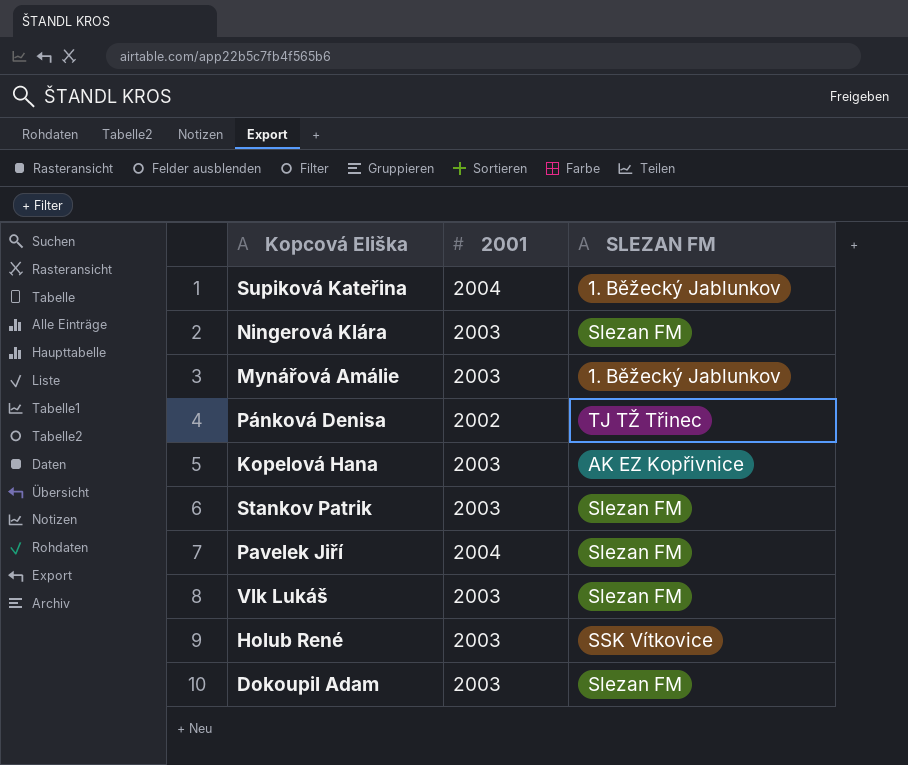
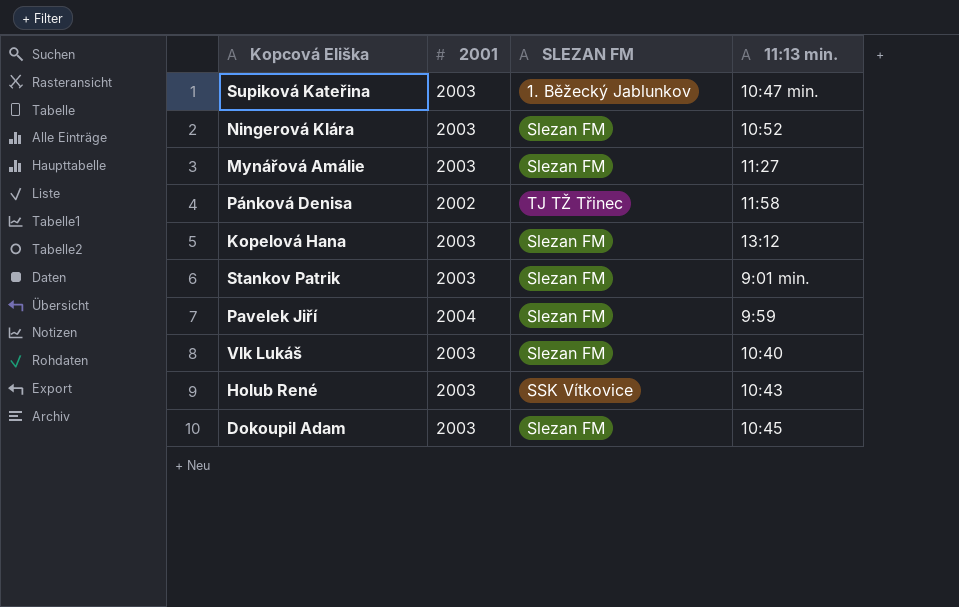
column 11:13 min. | position: none -> 4
Supiková Kateřina | 2001: 2004 -> 2003
Mynářová Amálie | SLEZAN FM: 1. Běžecký Jablunkov -> Slezan FM
Kopelová Hana | SLEZAN FM: AK EZ Kopřivnice -> Slezan FM

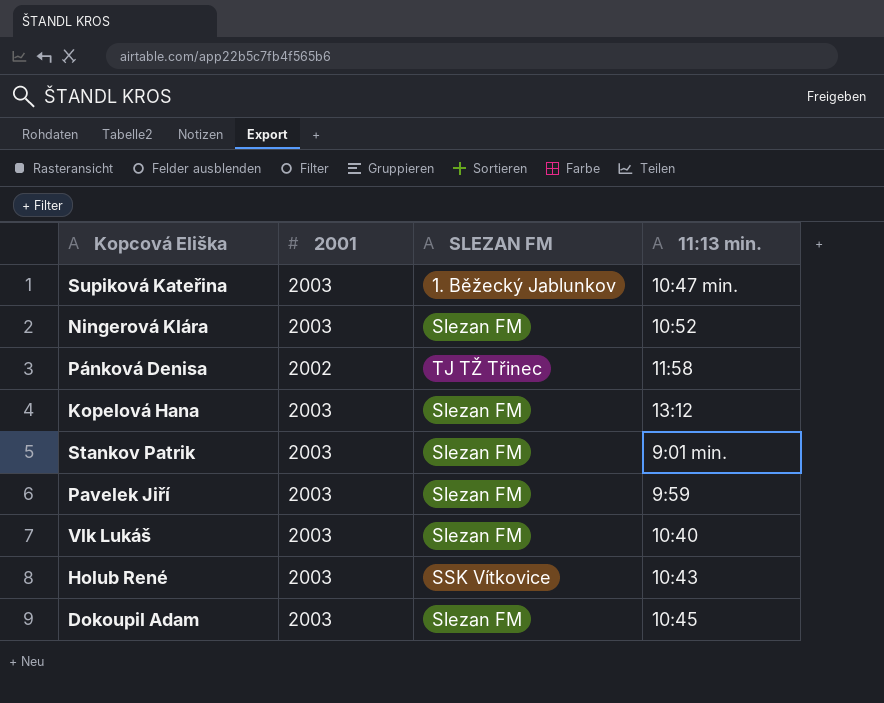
row Mynářová Amálie: 2003 | Slezan FM | 11:27 -> none
Pavelek Jiří | 2001: 2004 -> 2003

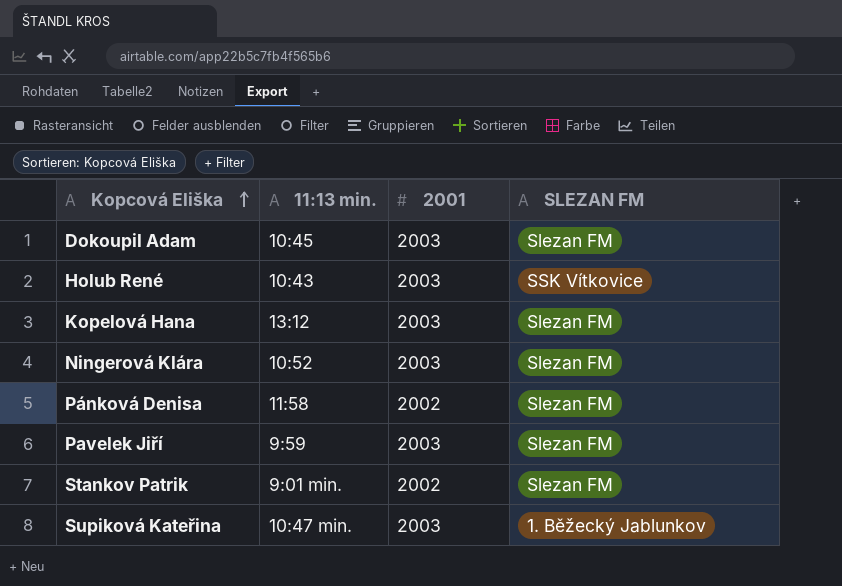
row order: none -> Kopcová Eliška ascending
column 11:13 min. | position: 4 -> 2
row Vlk Lukáš: 2003 | Slezan FM | 10:40 -> none
Pánková Denisa | SLEZAN FM: TJ TŽ Třinec -> Slezan FM
Stankov Patrik | 2001: 2003 -> 2002

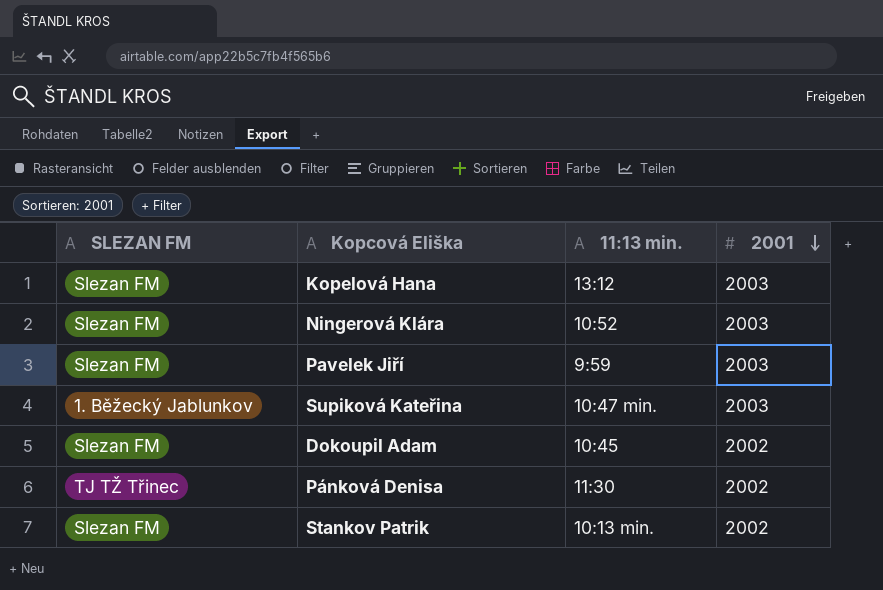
row order: Kopcová Eliška ascending -> 2001 descending
column SLEZAN FM | position: 4 -> 1
row Holub René: 10:43 | 2003 | SSK Vítkovice -> none
Dokoupil Adam | 2001: 2003 -> 2002
Pánková Denisa | SLEZAN FM: Slezan FM -> TJ TŽ Třinec
Pánková Denisa | 11:13 min.: 11:58 -> 11:30
Stankov Patrik | 11:13 min.: 9:01 min. -> 10:13 min.

